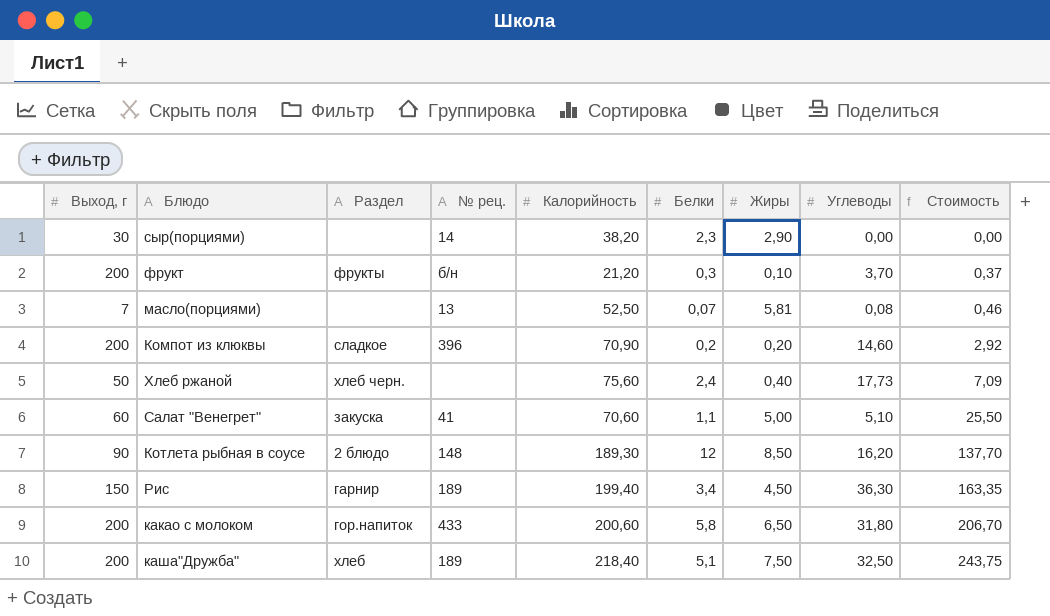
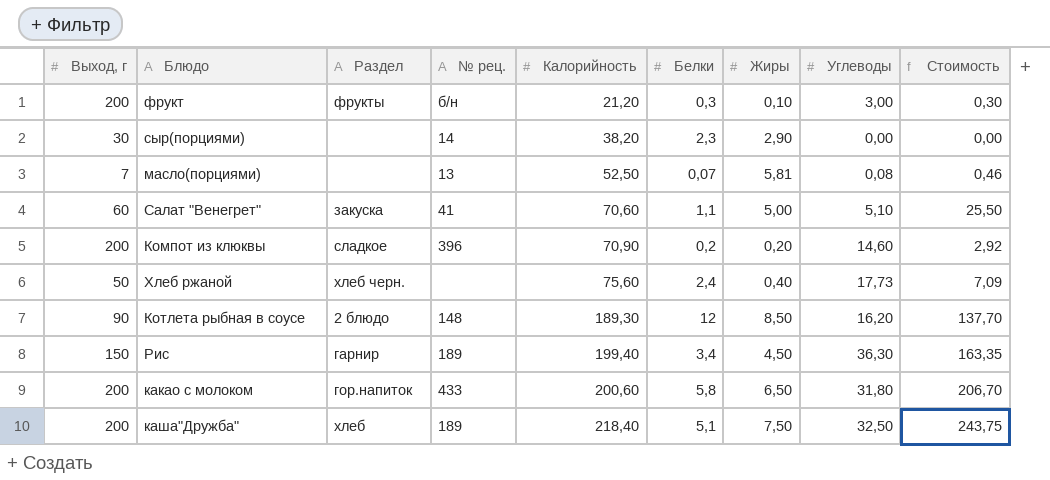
row order: Стоимость ascending -> Калорийность ascending
фрукт | Углеводы: 3,70 -> 3,00
фрукт | Стоимость: 0,37 -> 0,30

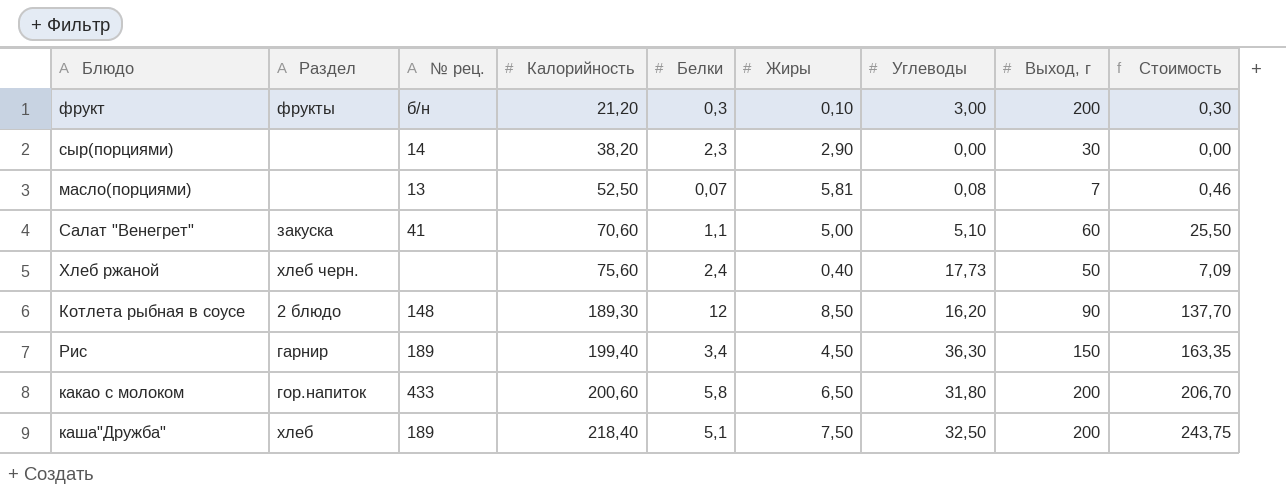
column Выход, г | position: 1 -> 8
row Компот из клюквы: 200 | сладкое | 396 | 70,90 | 0,2 | 0,20 | 14,60 | 2,92 -> none

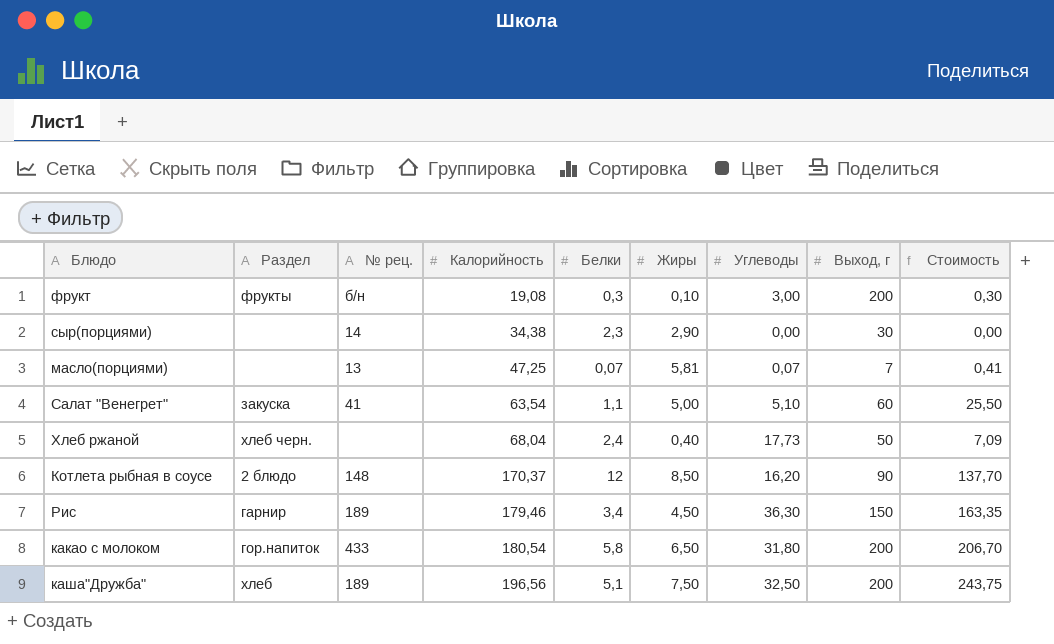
фрукт | Калорийность: 21,20 -> 19,08
сыр(порциями) | Калорийность: 38,20 -> 34,38
масло(порциями) | Калорийность: 52,50 -> 47,25
масло(порциями) | Углеводы: 0,08 -> 0,07
масло(порциями) | Стоимость: 0,46 -> 0,41
Салат "Венегрет" | Калорийность: 70,60 -> 63,54
Хлеб ржаной | Калорийность: 75,60 -> 68,04
Котлета рыбная в соусе | Калорийность: 189,30 -> 170,37
Рис | Калорийность: 199,40 -> 179,46
какао с молоком | Калорийность: 200,60 -> 180,54
каша"Дружба" | Калорийность: 218,40 -> 196,56

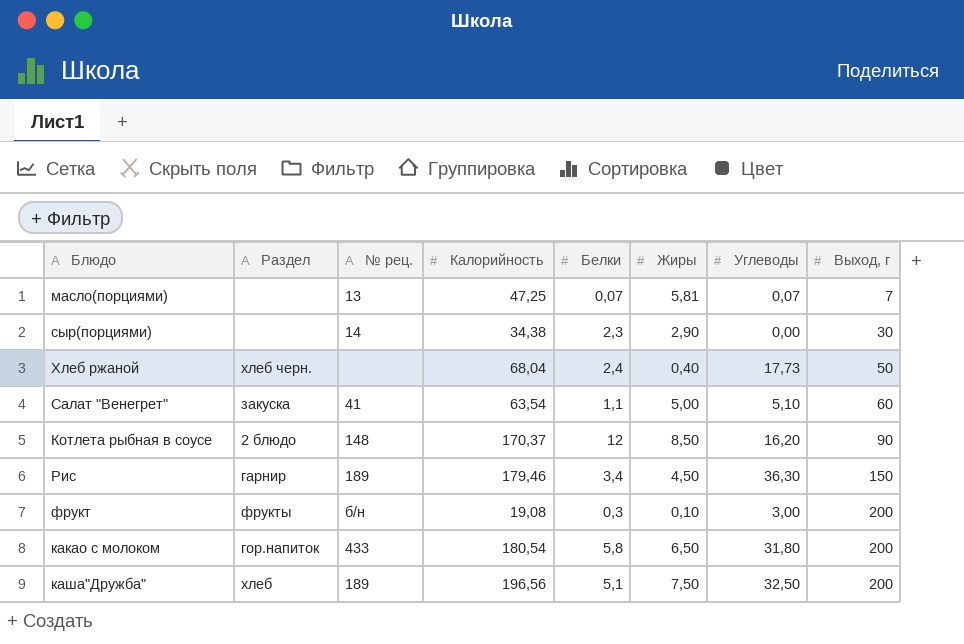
row order: Калорийность ascending -> Выход, г ascending
column Стоимость | formula: [Жиры] * [Углеводы] -> none

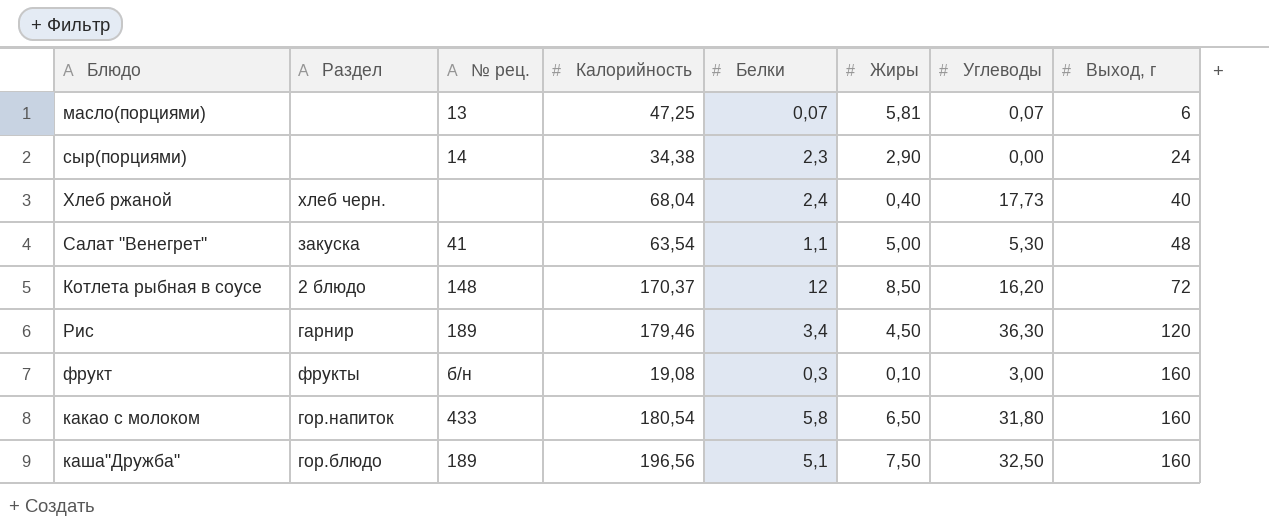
масло(порциями) | Выход, г: 7 -> 6
сыр(порциями) | Выход, г: 30 -> 24
Хлеб ржаной | Выход, г: 50 -> 40
Салат "Венегрет" | Углеводы: 5,10 -> 5,30
Салат "Венегрет" | Выход, г: 60 -> 48
Котлета рыбная в соусе | Выход, г: 90 -> 72
Рис | Выход, г: 150 -> 120
фрукт | Выход, г: 200 -> 160
какао с молоком | Выход, г: 200 -> 160
каша"Дружба" | Раздел: хлеб -> гор.блюдо
каша"Дружба" | Выход, г: 200 -> 160

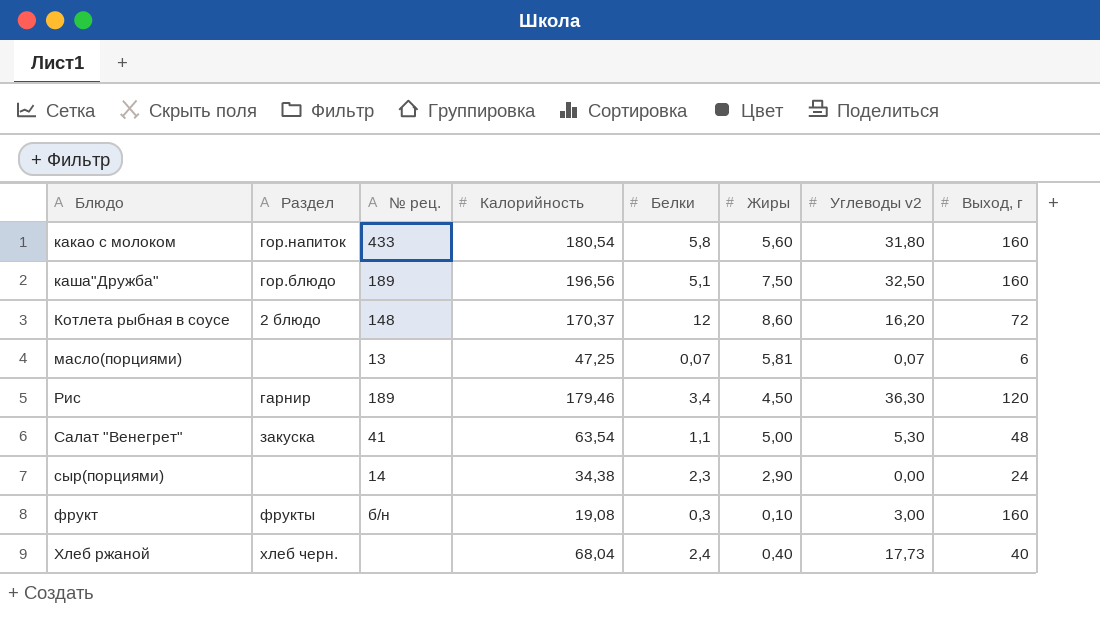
row order: Выход, г ascending -> Блюдо ascending
column name: Углеводы -> Углеводы v2
какао с молоком | Жиры: 6,50 -> 5,60
Котлета рыбная в соусе | Жиры: 8,50 -> 8,60

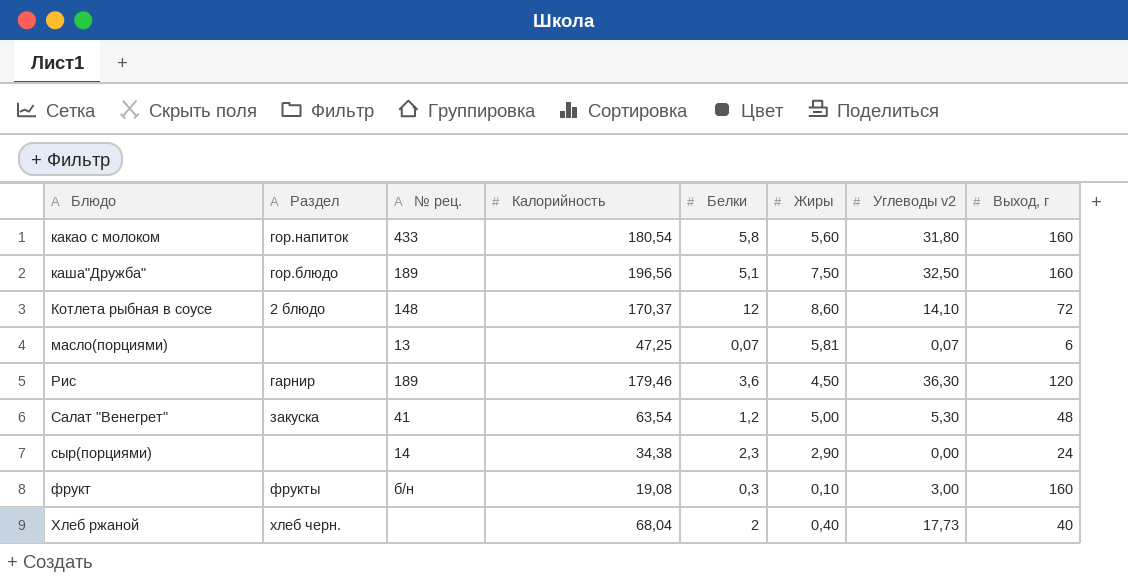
Котлета рыбная в соусе | Углеводы v2: 16,20 -> 14,10
Рис | Белки: 3,4 -> 3,6
Салат "Венегрет" | Белки: 1,1 -> 1,2
Хлеб ржаной | Белки: 2,4 -> 2

